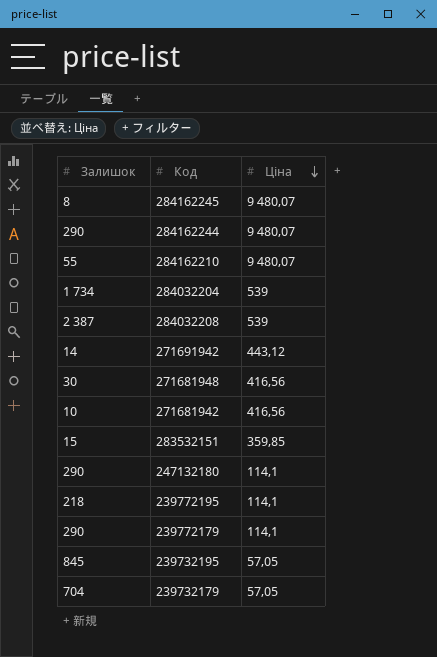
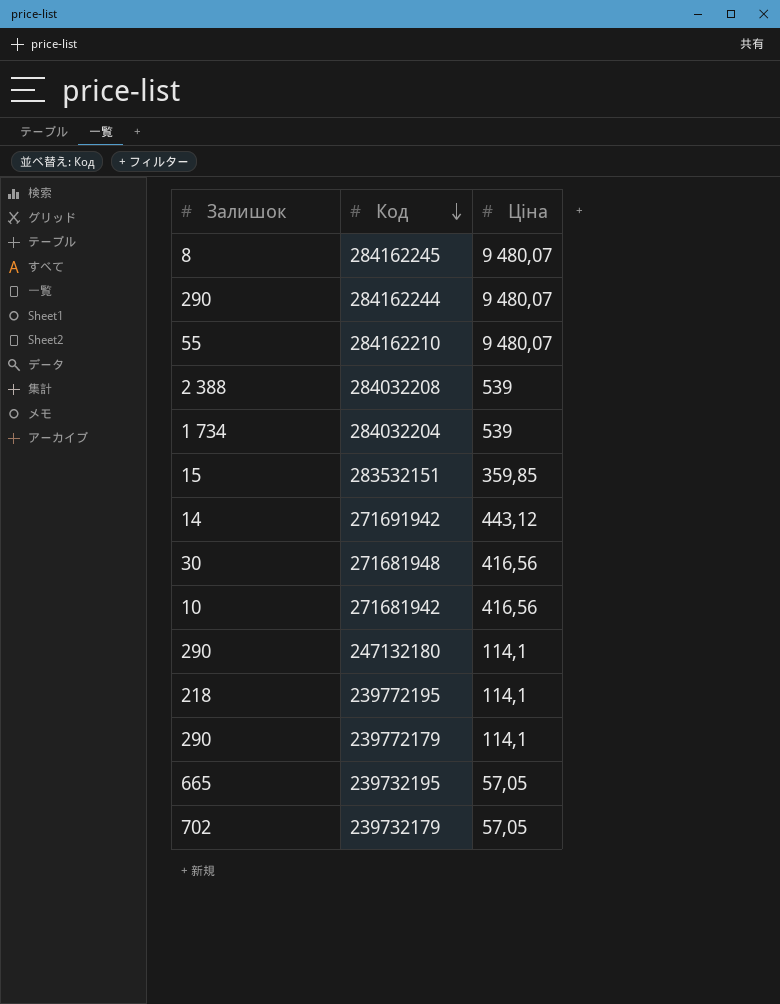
row order: Ціна descending -> Код descending
284032208 | Залишок: 2 387 -> 2 388
239732195 | Залишок: 845 -> 665
239732179 | Залишок: 704 -> 702

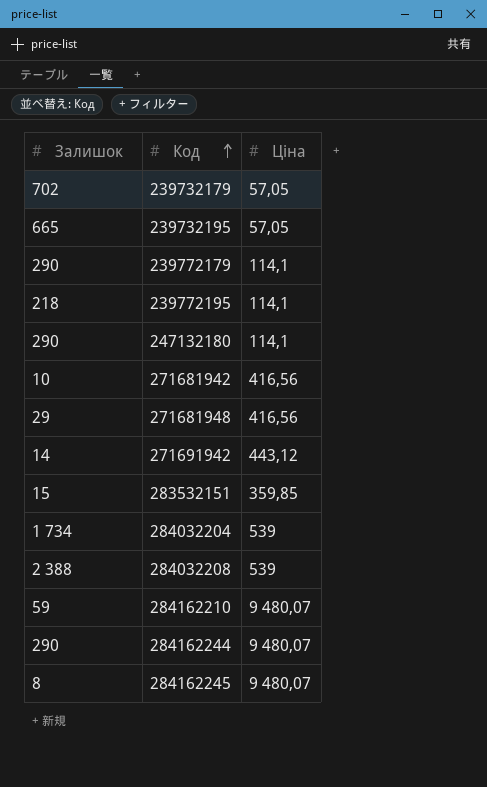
row order: Код descending -> Код ascending
271681948 | Залишок: 30 -> 29
284162210 | Залишок: 55 -> 59

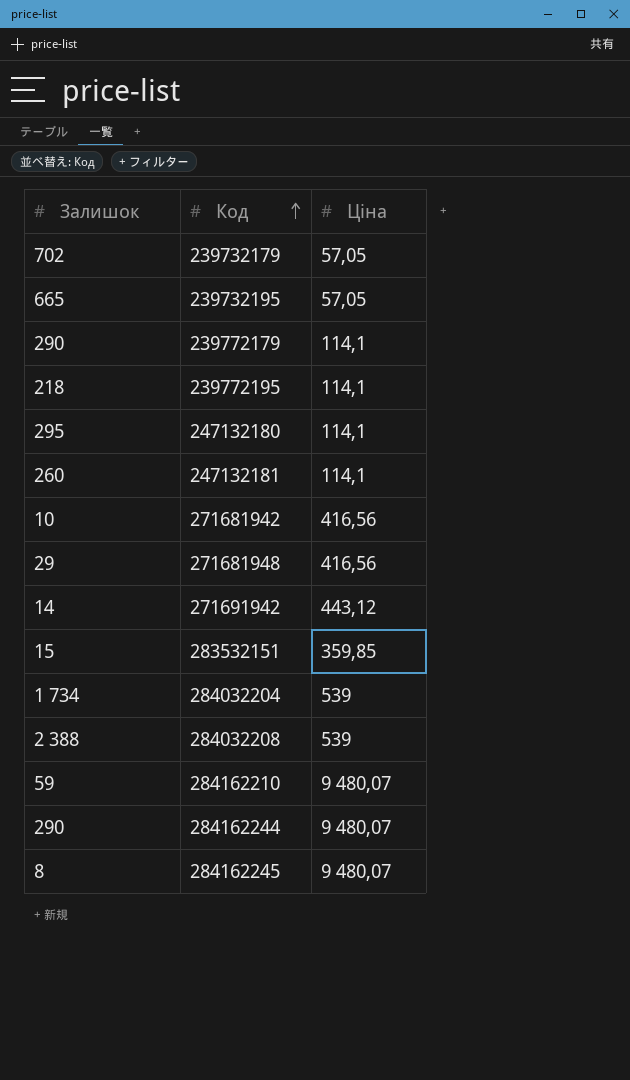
247132180 | Залишок: 290 -> 295
row 247132181: none -> 260 | 114,1

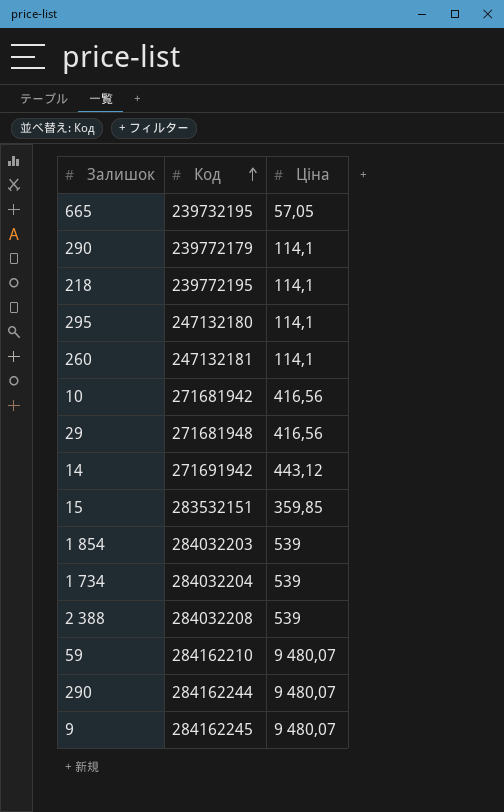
row 239732179: 702 | 57,05 -> none
row 284032203: none -> 1 854 | 539
284162245 | Залишок: 8 -> 9

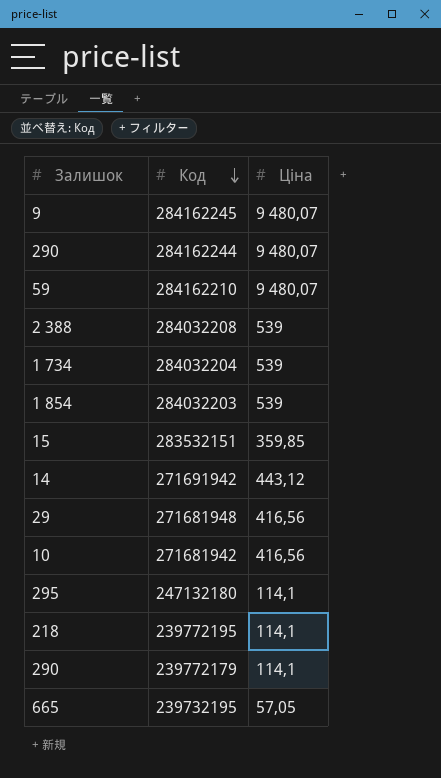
row order: Код ascending -> Код descending
row 247132181: 260 | 114,1 -> none

